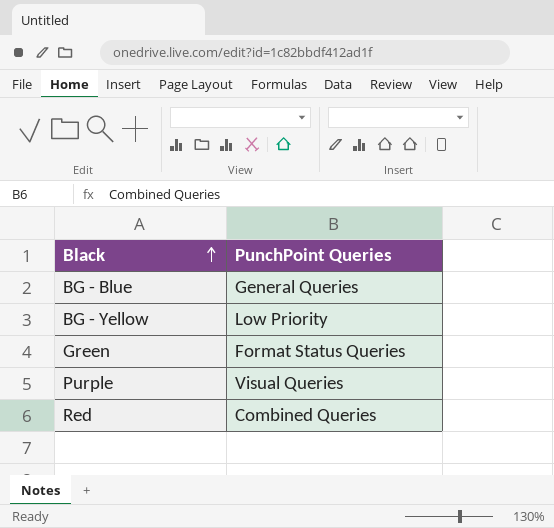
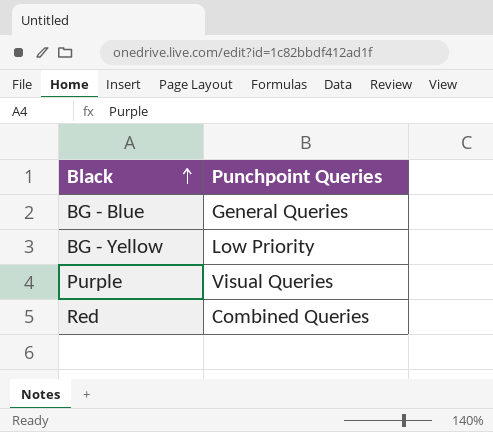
column name: PunchPoint Queries -> Punchpoint Queries
row Green: Format Status Queries -> none

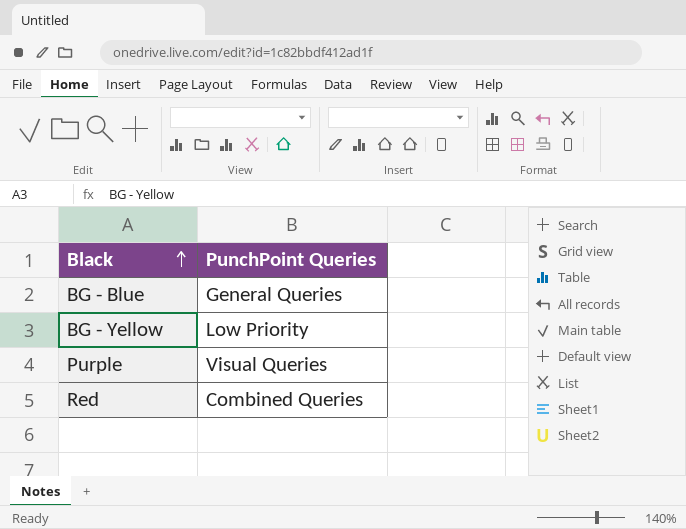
column name: Punchpoint Queries -> PunchPoint Queries

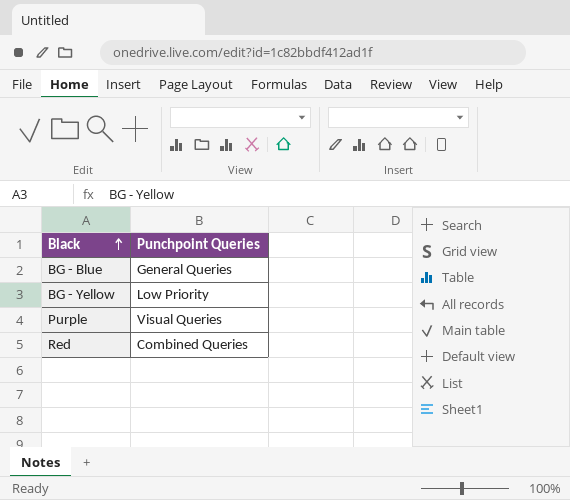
column name: PunchPoint Queries -> Punchpoint Queries

